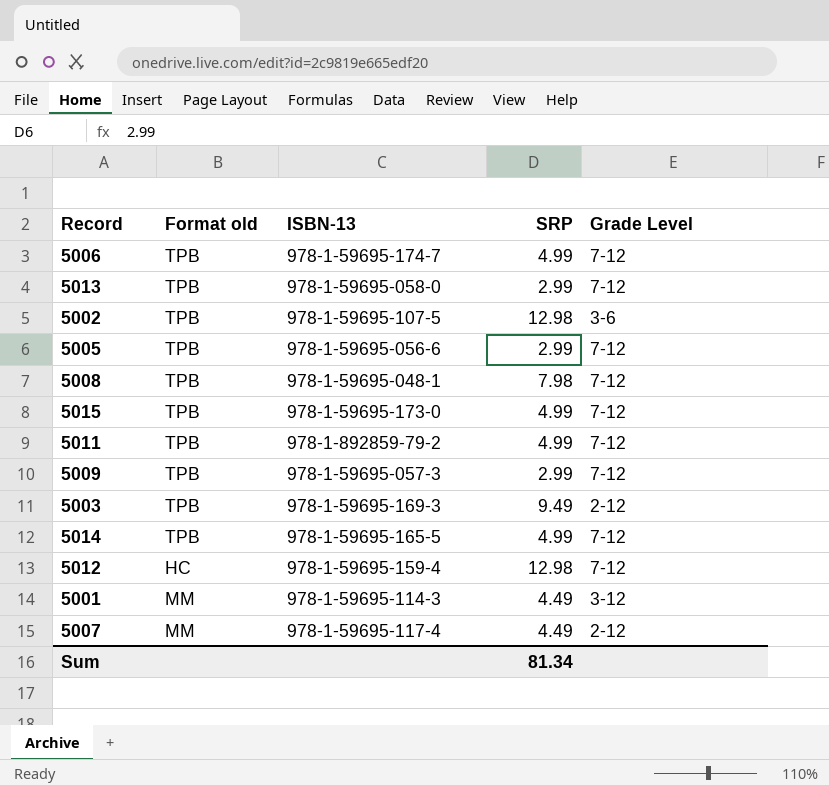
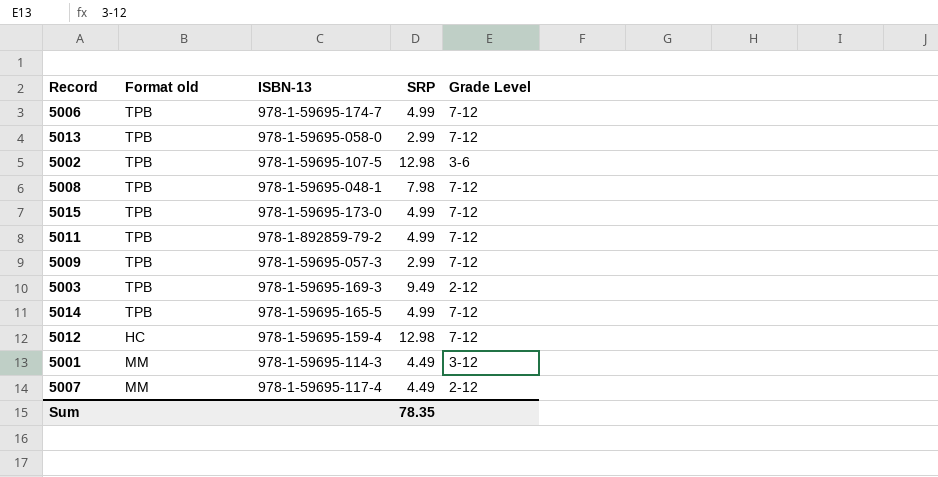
row 5005: TPB | 978-1-59695-056-6 | 2.99 | 7-12 -> none
Sum | SRP: 81.34 -> 78.35

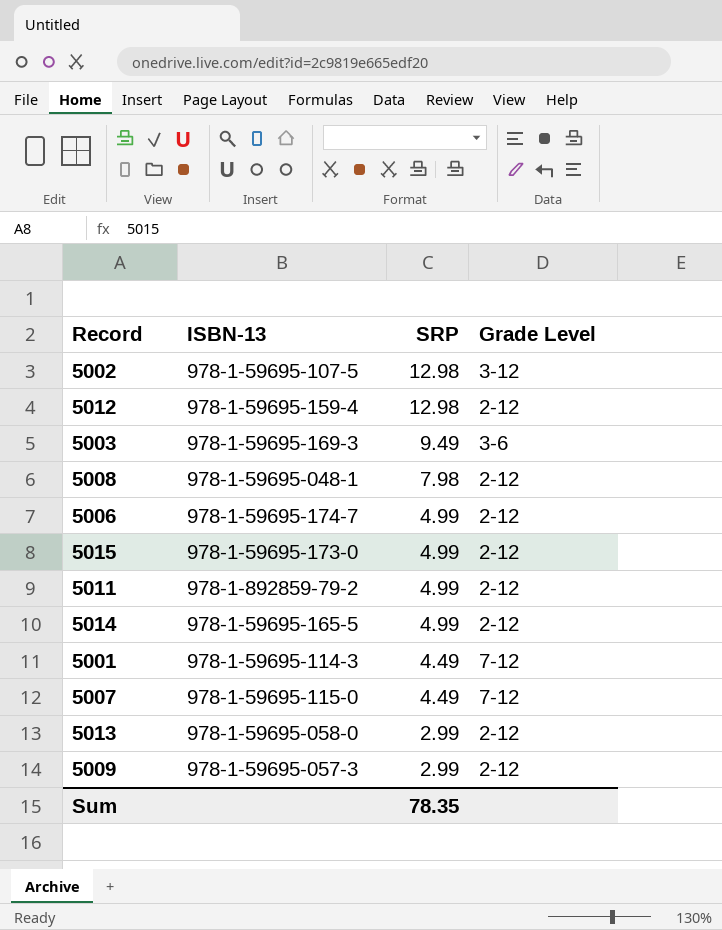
row order: none -> SRP descending
column Format old | position: 2 -> none
5002 | Grade Level: 3-6 -> 3-12
5012 | Grade Level: 7-12 -> 2-12
5003 | Grade Level: 2-12 -> 3-6
5008 | Grade Level: 7-12 -> 2-12
5006 | Grade Level: 7-12 -> 2-12
5015 | Grade Level: 7-12 -> 2-12
5011 | Grade Level: 7-12 -> 2-12
5014 | Grade Level: 7-12 -> 2-12
5001 | Grade Level: 3-12 -> 7-12
5007 | ISBN-13: 978-1-59695-117-4 -> 978-1-59695-115-0
5007 | Grade Level: 2-12 -> 7-12
5013 | Grade Level: 7-12 -> 2-12
5009 | Grade Level: 7-12 -> 2-12

